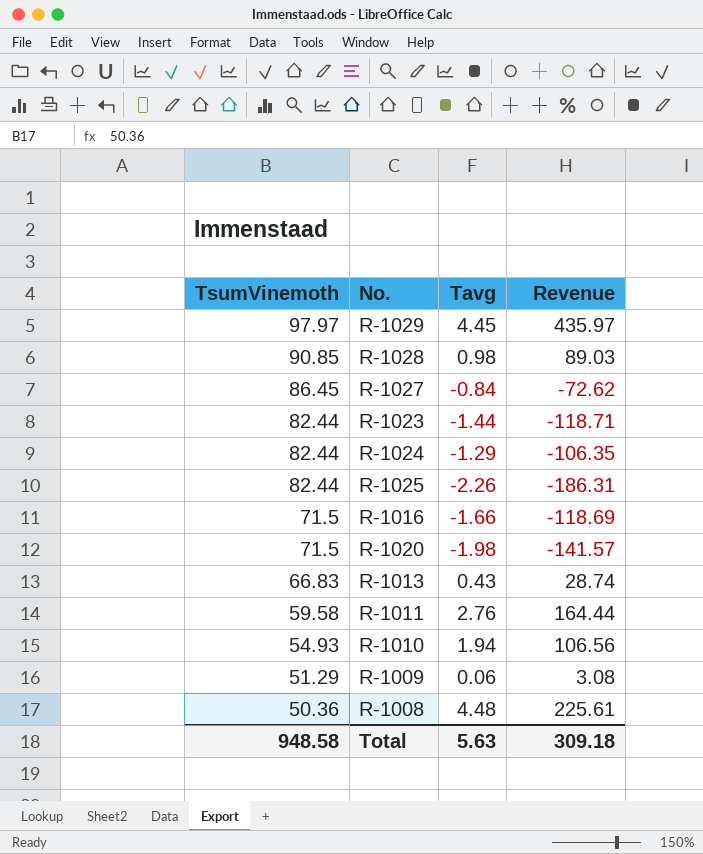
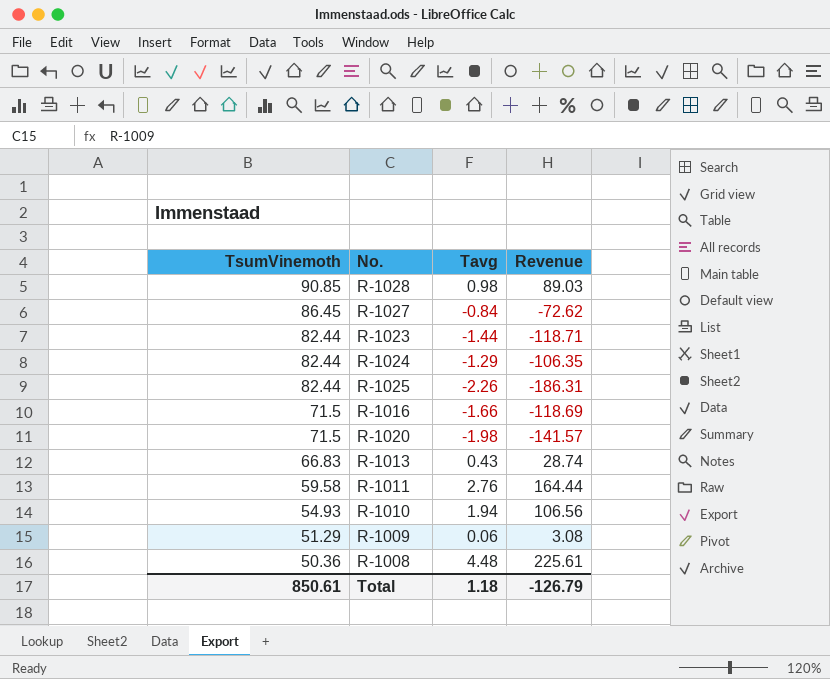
row R-1029: 97.97 | 4.45 | 435.97 -> none
Total | TsumVinemoth: 948.58 -> 850.61
Total | Tavg: 5.63 -> 1.18
Total | Revenue: 309.18 -> -126.79

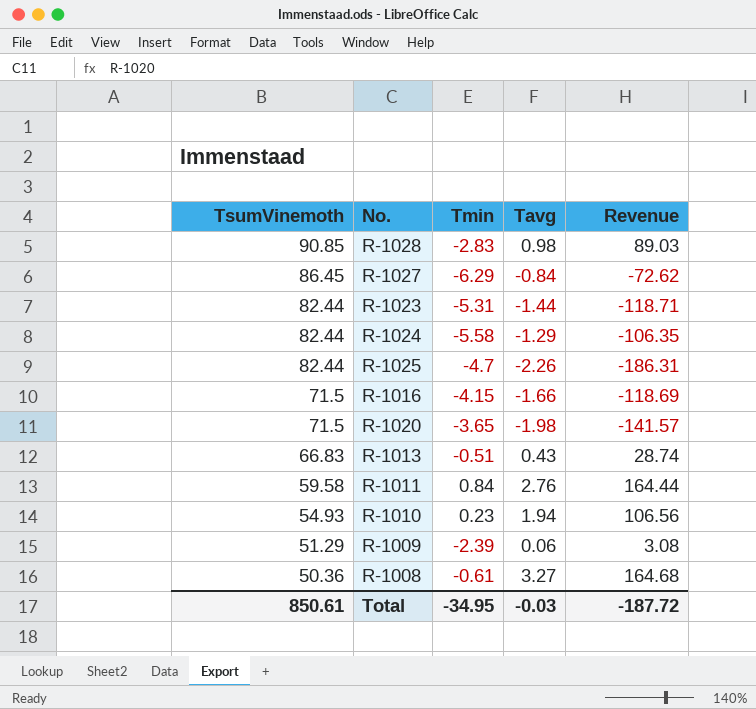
column Tmin | position: none -> 3
R-1008 | Tavg: 4.48 -> 3.27
R-1008 | Revenue: 225.61 -> 164.68
Total | Tavg: 1.18 -> -0.03
Total | Revenue: -126.79 -> -187.72

